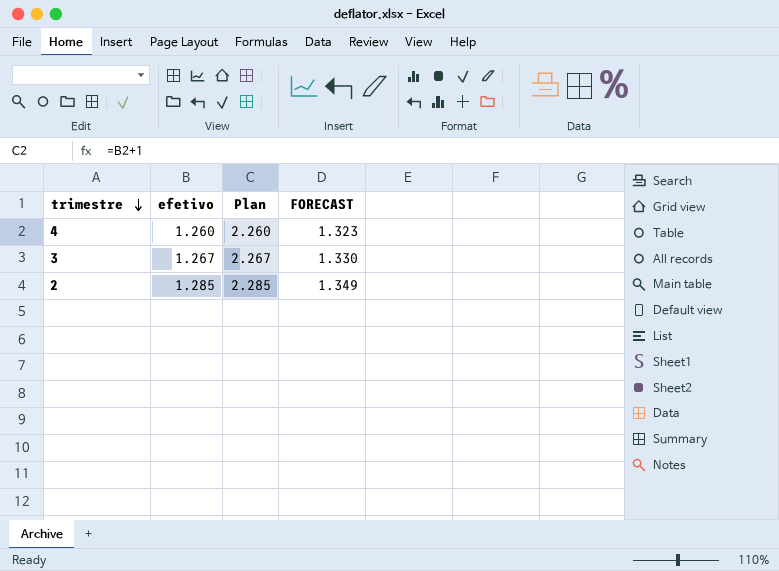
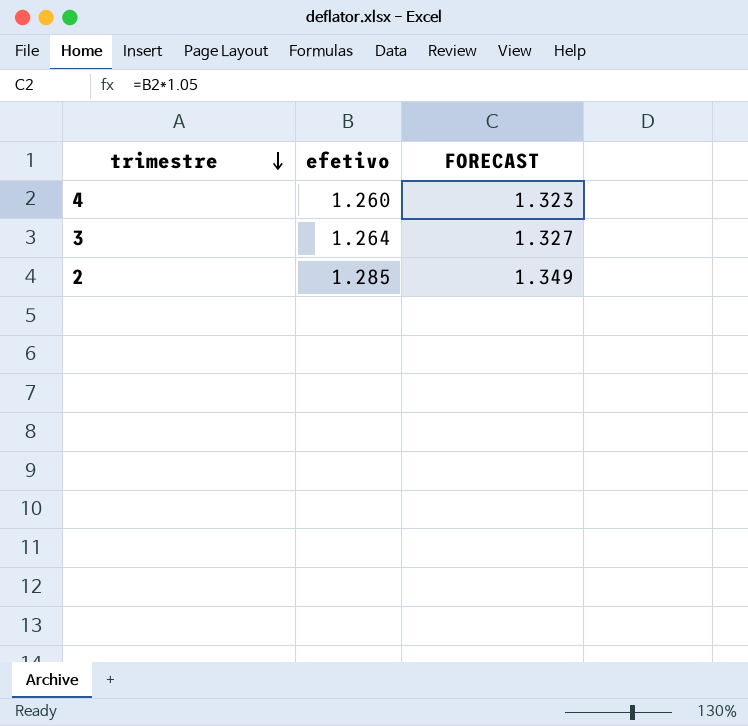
column Plan | formula: [efetivo] + 1 -> none
3 | efetivo: 1.267 -> 1.264
3 | FORECAST: 1.330 -> 1.327

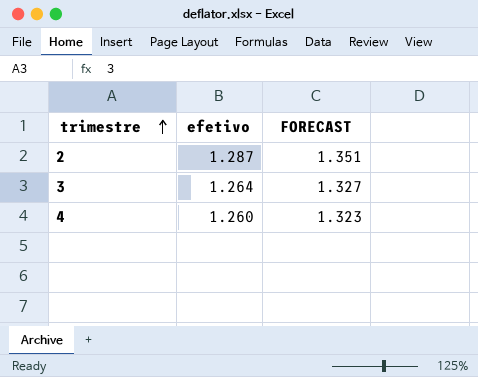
row order: trimestre descending -> trimestre ascending
2 | efetivo: 1.285 -> 1.287
2 | FORECAST: 1.349 -> 1.351

